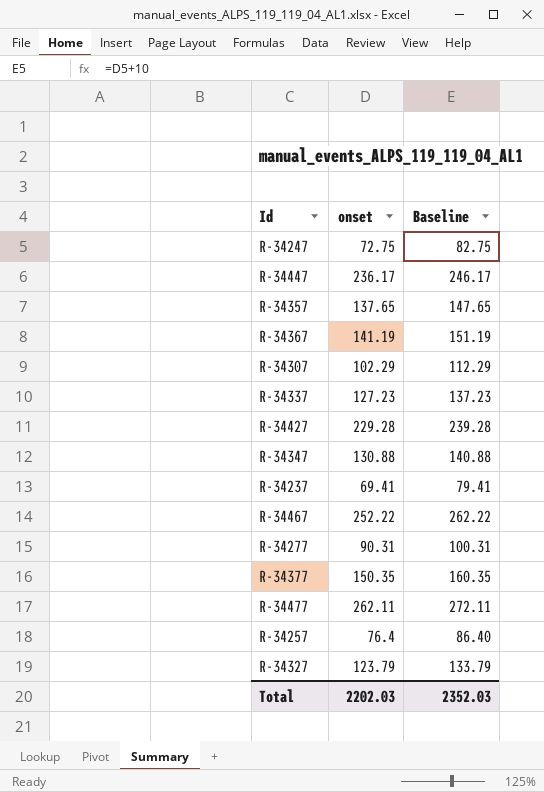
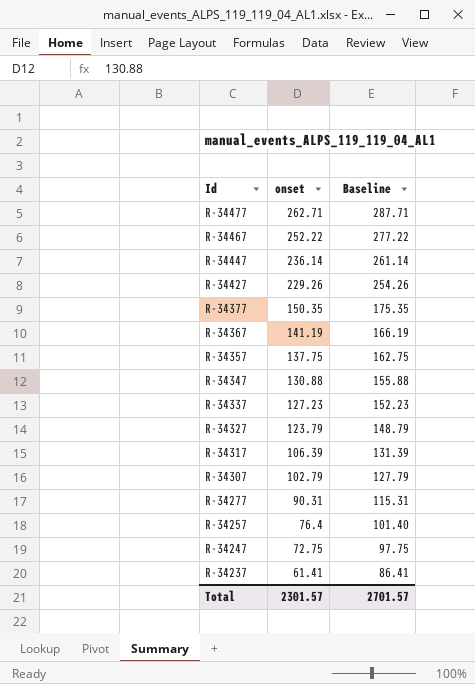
row order: none -> Id descending
column Baseline | formula: [onset] + 10 -> [onset] + 25
R-34477 | onset: 262.11 -> 262.71
R-34447 | onset: 236.17 -> 236.14
R-34427 | onset: 229.28 -> 229.26
R-34357 | onset: 137.65 -> 137.75
row R-34317: none -> 106.39 | 131.39
R-34307 | onset: 102.29 -> 102.79
R-34237 | onset: 69.41 -> 61.41
Total | onset: 2202.03 -> 2301.57
Total | Baseline: 2352.03 -> 2701.57

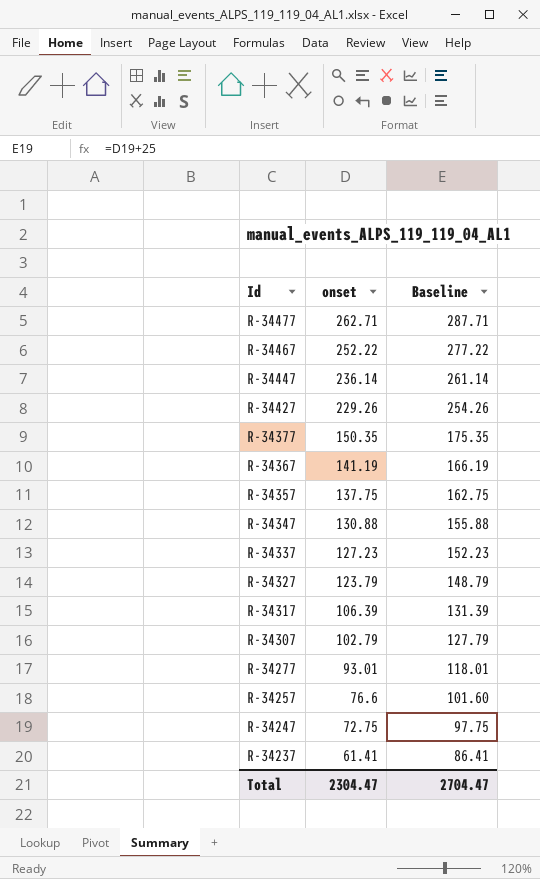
R-34277 | onset: 90.31 -> 93.01
R-34277 | Baseline: 115.31 -> 118.01
R-34257 | onset: 76.4 -> 76.6
R-34257 | Baseline: 101.40 -> 101.60
Total | onset: 2301.57 -> 2304.47
Total | Baseline: 2701.57 -> 2704.47

